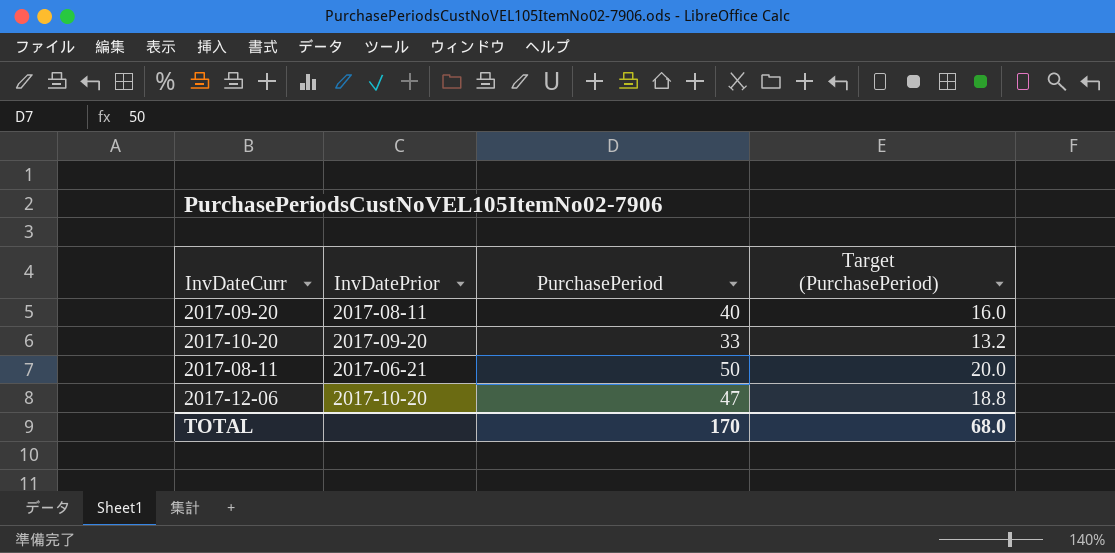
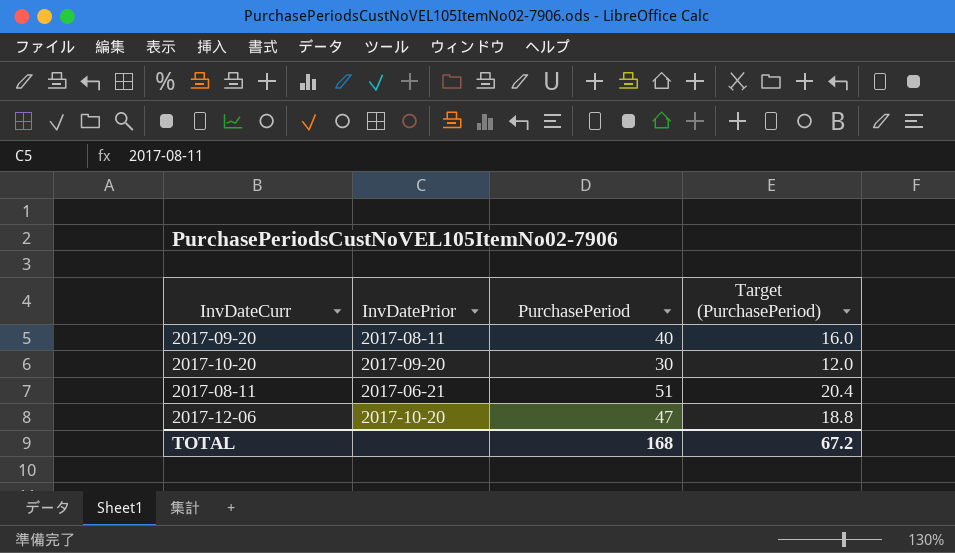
2017-10-20 | PurchasePeriod: 33 -> 30
2017-10-20 | Target (PurchasePeriod): 13.2 -> 12.0
2017-08-11 | PurchasePeriod: 50 -> 51
2017-08-11 | Target (PurchasePeriod): 20.0 -> 20.4
TOTAL | PurchasePeriod: 170 -> 168
TOTAL | Target (PurchasePeriod): 68.0 -> 67.2

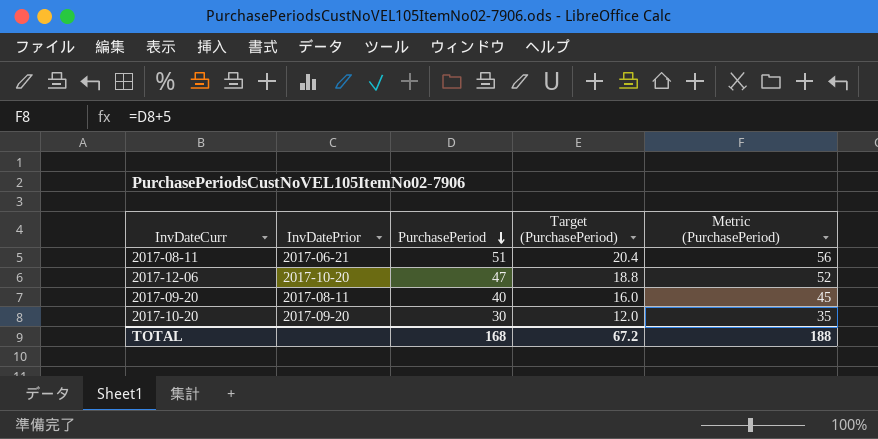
row order: none -> PurchasePeriod descending
column Metric (PurchasePeriod) | formula: none -> [PurchasePeriod] + 5

